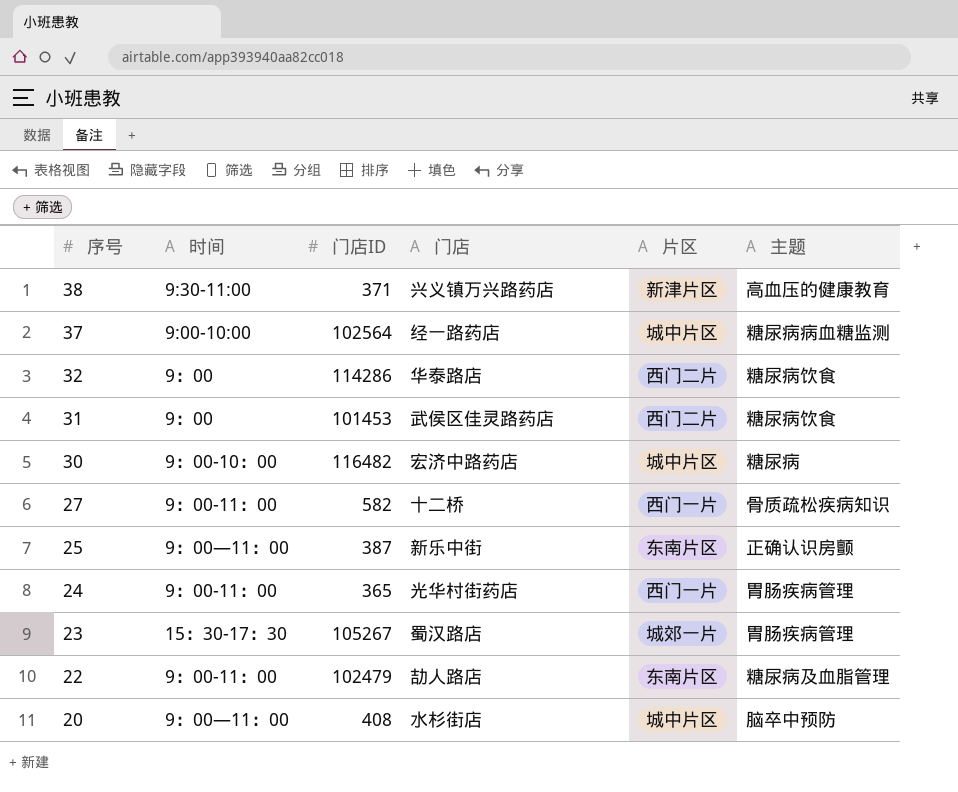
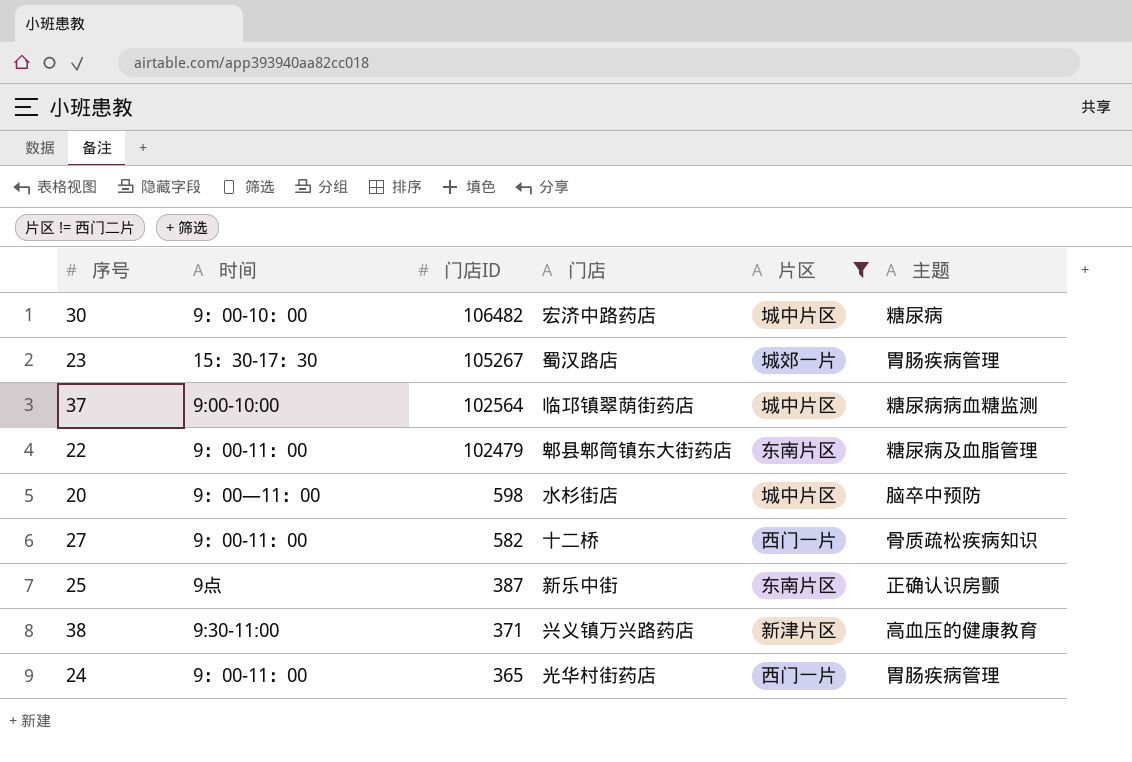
filter: none -> 片区 != 西门二片
row order: 序号 descending -> 门店ID descending
30 | 门店ID: 116482 -> 106482
37 | 门店: 经一路药店 -> 临邛镇翠荫街药店
22 | 门店: 劼人路店 -> 郫县郫筒镇东大街药店
20 | 门店ID: 408 -> 598
25 | 时间: 9：00—11：00 -> 9点

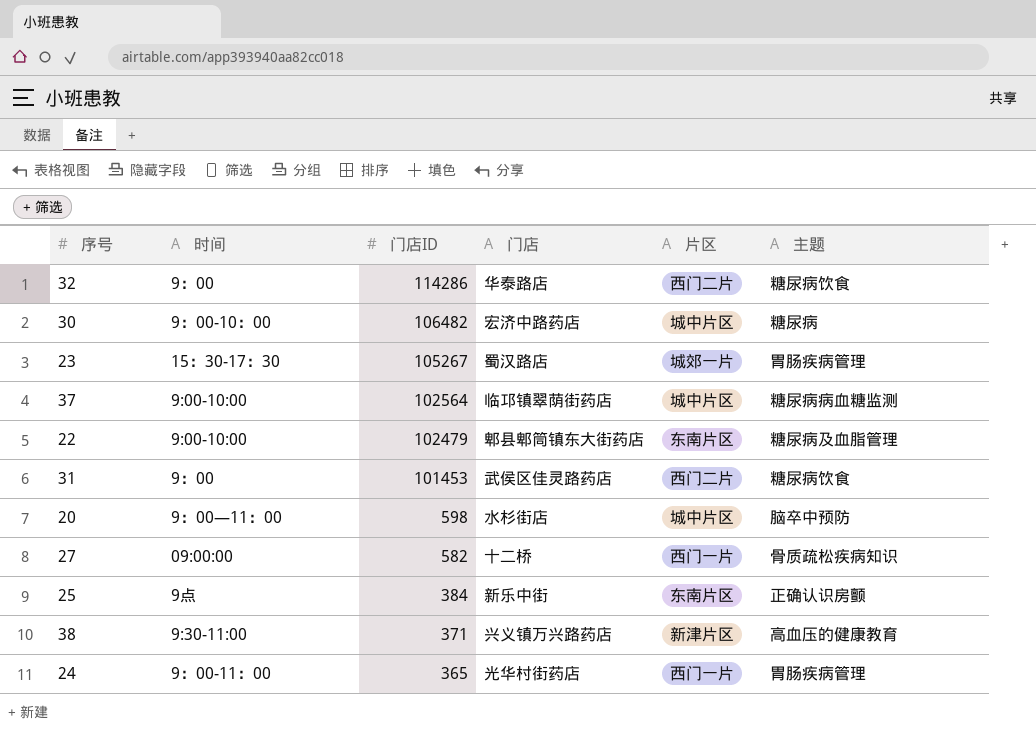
filter: 片区 != 西门二片 -> none
22 | 时间: 9：00-11：00 -> 9:00-10:00
27 | 时间: 9：00-11：00 -> 09:00:00
25 | 门店ID: 387 -> 384

